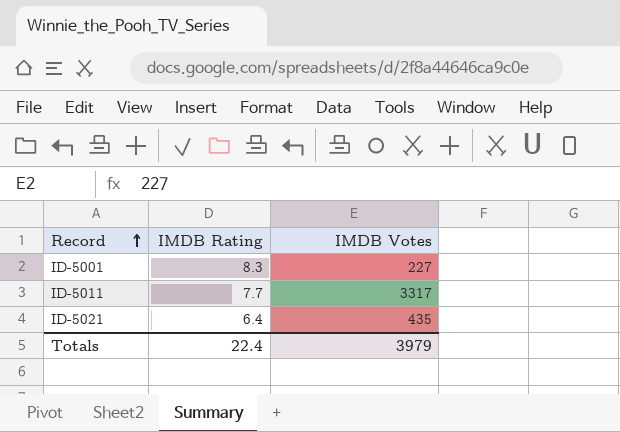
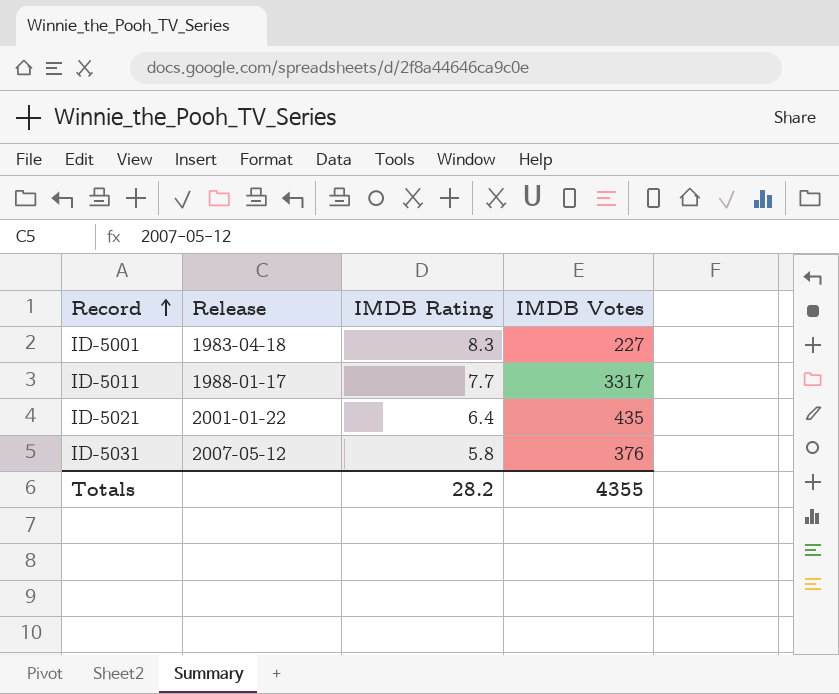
column Release | position: none -> 2
row ID-5031: none -> 2007-05-12 | 5.8 | 376
Totals | IMDB Rating: 22.4 -> 28.2
Totals | IMDB Votes: 3979 -> 4355

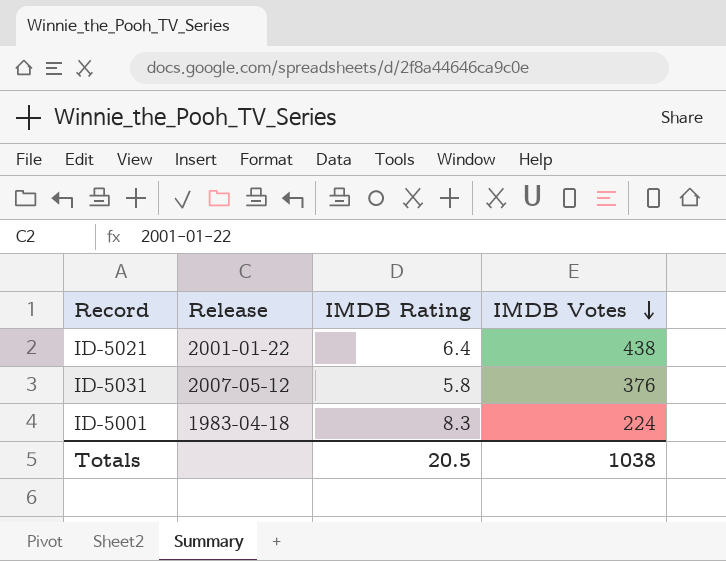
row order: Record ascending -> IMDB Votes descending
row ID-5011: 1988-01-17 | 7.7 | 3317 -> none
ID-5021 | IMDB Votes: 435 -> 438
ID-5001 | IMDB Votes: 227 -> 224
Totals | IMDB Rating: 28.2 -> 20.5
Totals | IMDB Votes: 4355 -> 1038

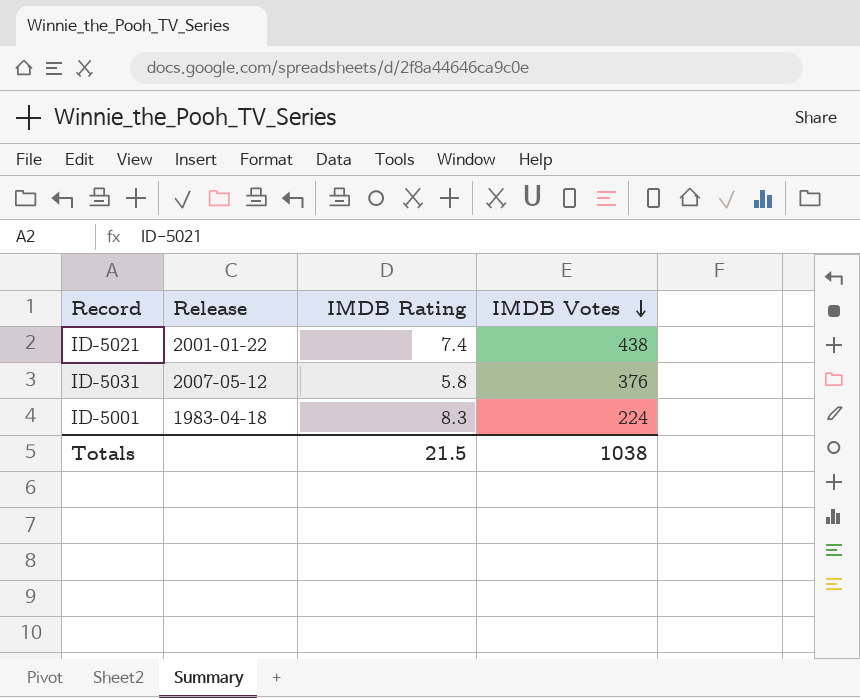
ID-5021 | IMDB Rating: 6.4 -> 7.4
Totals | IMDB Rating: 20.5 -> 21.5

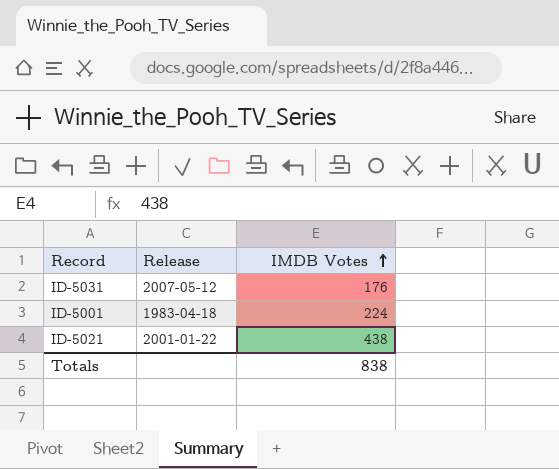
row order: IMDB Votes descending -> IMDB Votes ascending
column IMDB Rating | position: 3 -> none
ID-5031 | IMDB Votes: 376 -> 176
Totals | IMDB Votes: 1038 -> 838

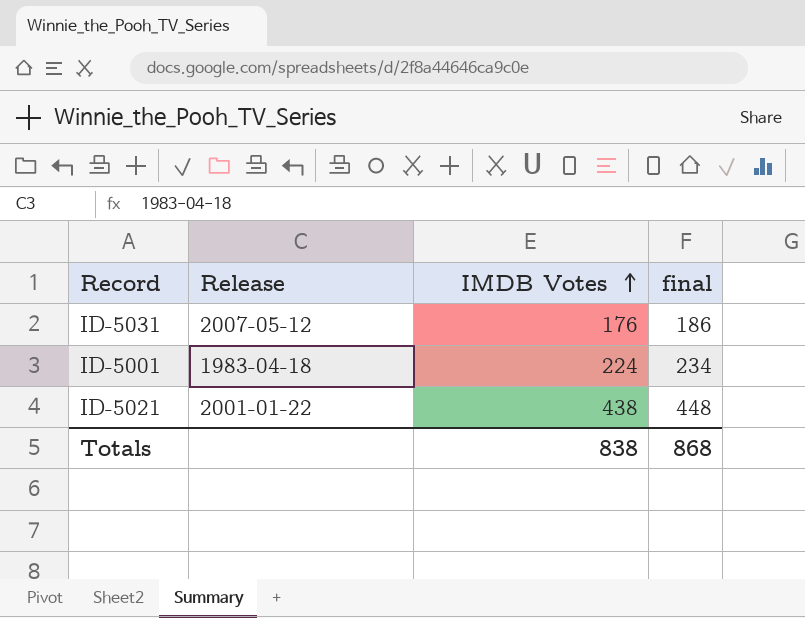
column final | formula: none -> [IMDB Votes] + 10

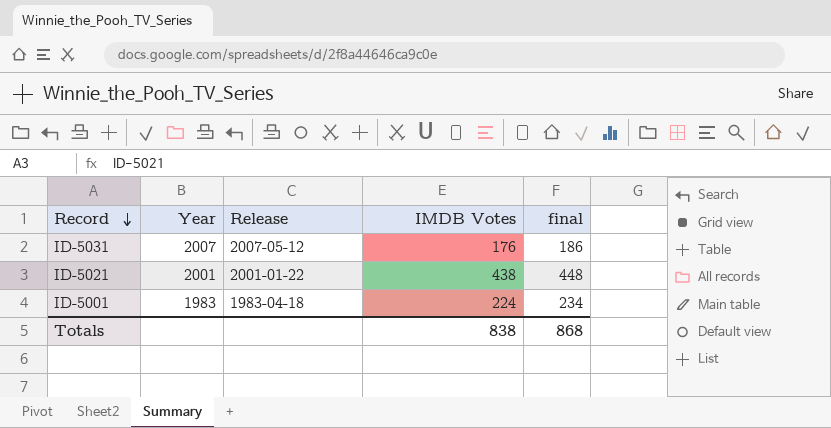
row order: IMDB Votes ascending -> Record descending
column Year | position: none -> 2

